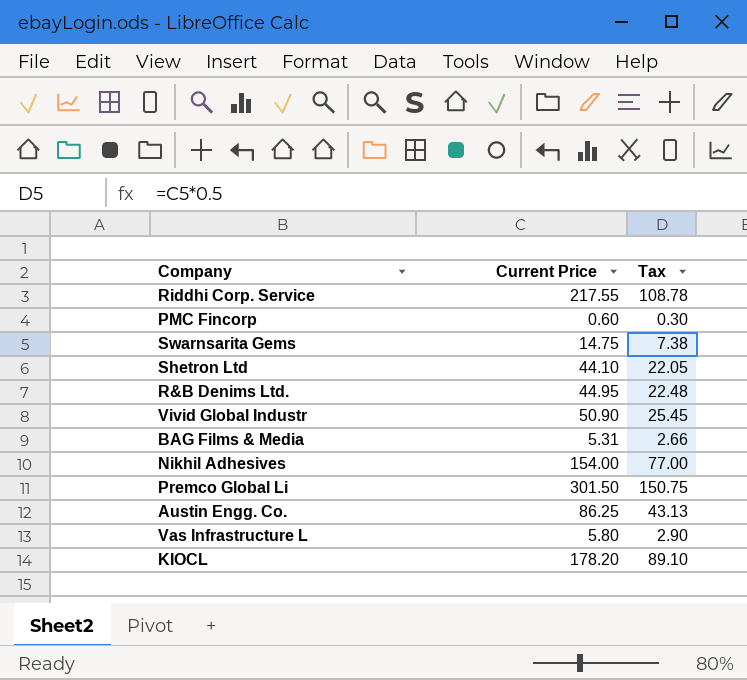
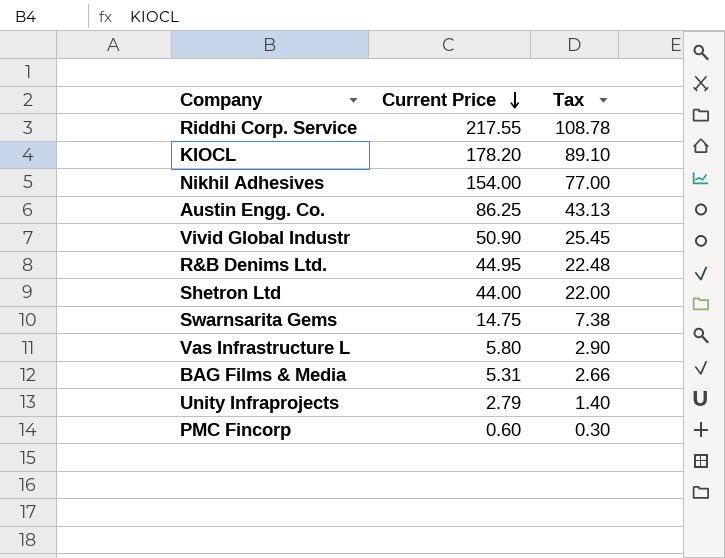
row order: none -> Current Price descending
row Premco Global Li: 301.50 | 150.75 -> none
Shetron Ltd | Current Price: 44.10 -> 44.00
Shetron Ltd | Tax: 22.05 -> 22.00
row Unity Infraprojects: none -> 2.79 | 1.40

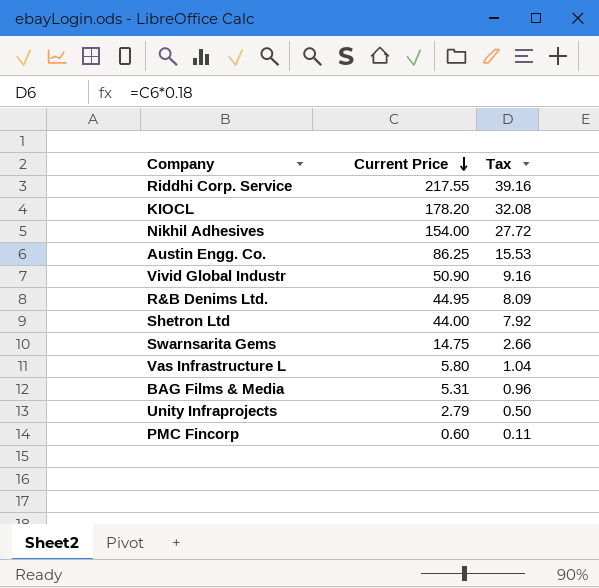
column Tax | formula: [Current Price] * 0.5 -> [Current Price] * 0.18

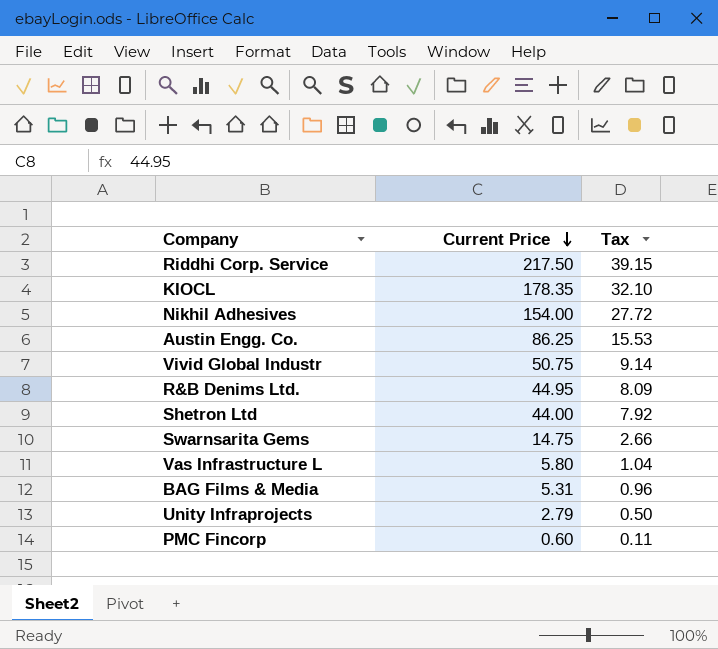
Riddhi Corp. Service | Current Price: 217.55 -> 217.50
Riddhi Corp. Service | Tax: 39.16 -> 39.15
KIOCL | Current Price: 178.20 -> 178.35
KIOCL | Tax: 32.08 -> 32.10
Vivid Global Industr | Current Price: 50.90 -> 50.75
Vivid Global Industr | Tax: 9.16 -> 9.14

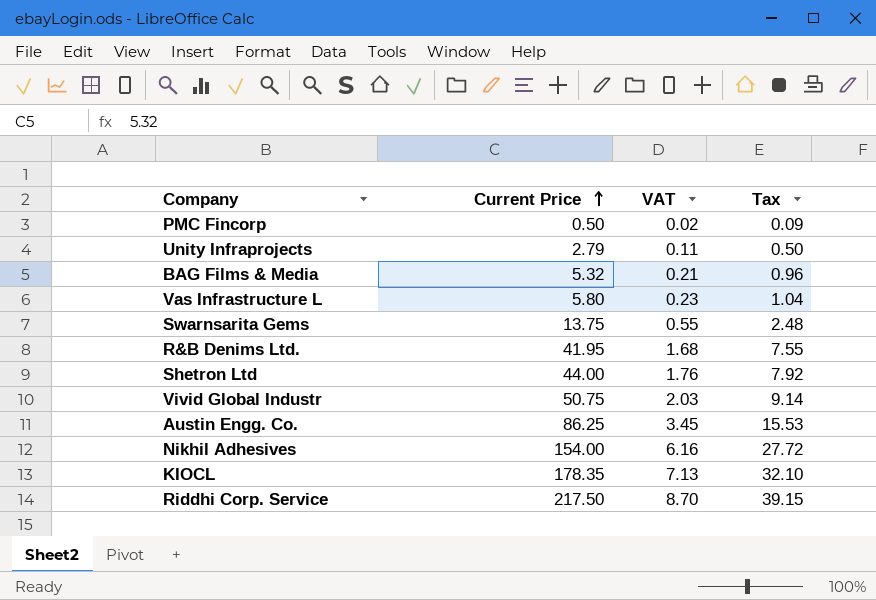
row order: Current Price descending -> Current Price ascending
column VAT | formula: none -> [Current Price] * 0.04
PMC Fincorp | Current Price: 0.60 -> 0.50
PMC Fincorp | Tax: 0.11 -> 0.09
BAG Films & Media | Current Price: 5.31 -> 5.32
Swarnsarita Gems | Current Price: 14.75 -> 13.75
Swarnsarita Gems | Tax: 2.66 -> 2.48
R&B Denims Ltd. | Current Price: 44.95 -> 41.95
R&B Denims Ltd. | Tax: 8.09 -> 7.55

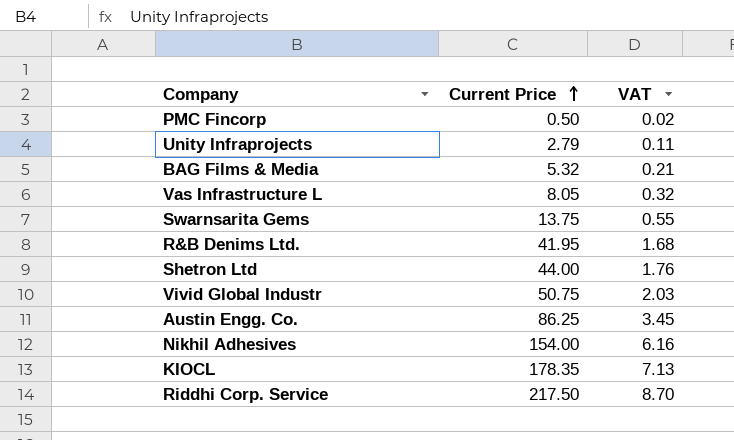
column Tax | formula: [Current Price] * 0.18 -> none
Vas Infrastructure L | Current Price: 5.80 -> 8.05
Vas Infrastructure L | VAT: 0.23 -> 0.32

